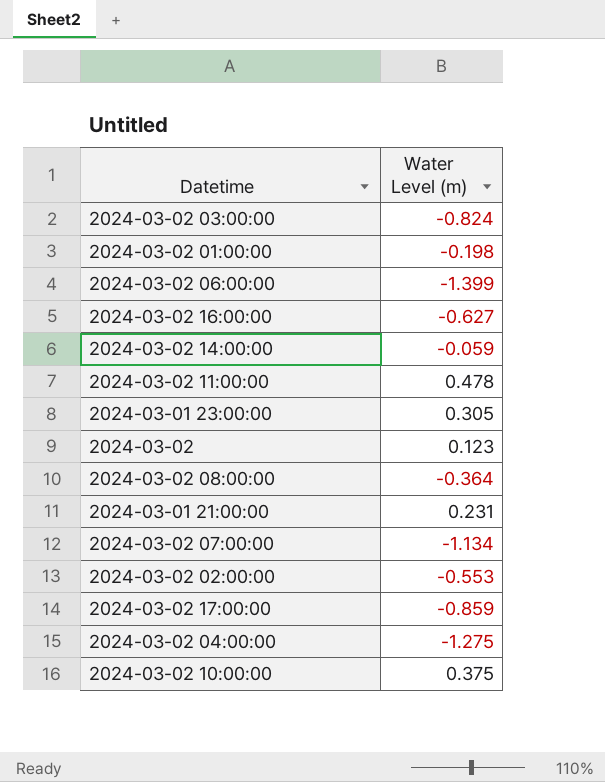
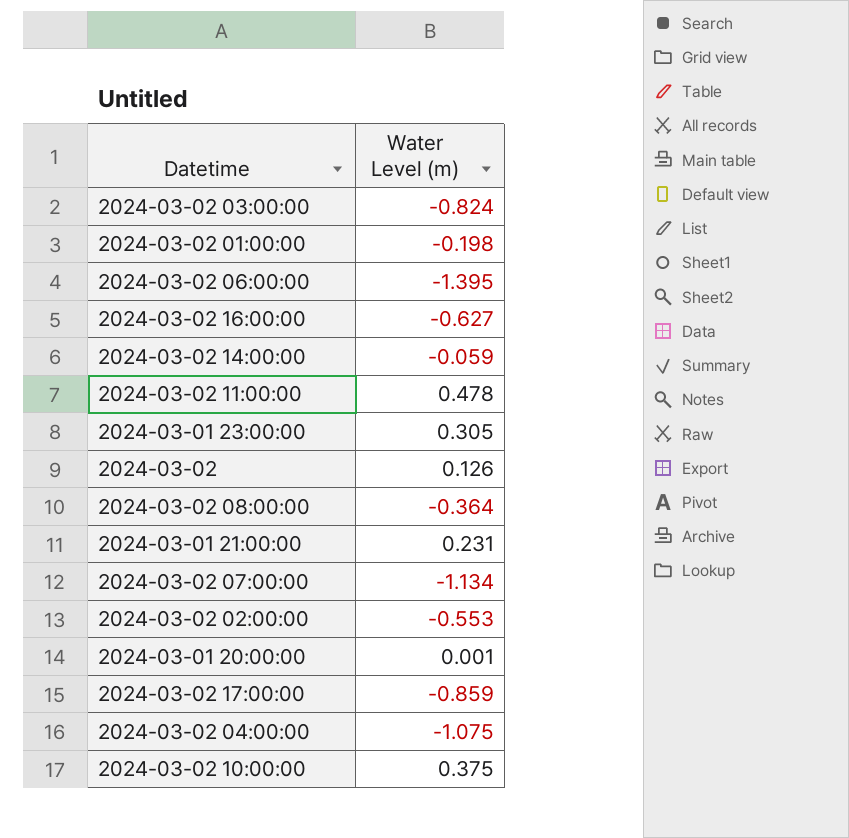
2024-03-02 06:00:00 | Water Level (m): -1.399 -> -1.395
2024-03-02 | Water Level (m): 0.123 -> 0.126
row 2024-03-01 20:00:00: none -> 0.001
2024-03-02 04:00:00 | Water Level (m): -1.275 -> -1.075

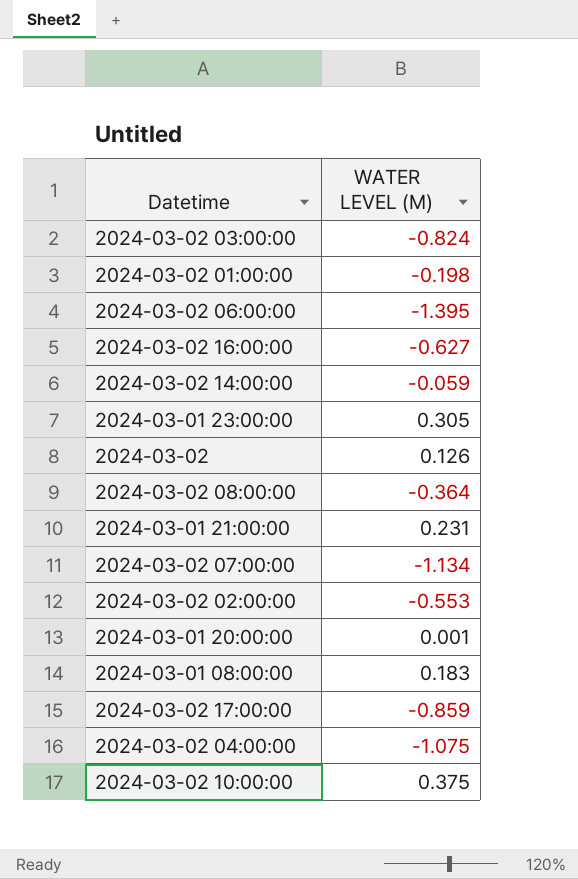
column name: Water Level (m) -> WATER LEVEL (M)
row 2024-03-02 11:00:00: 0.478 -> none
row 2024-03-01 08:00:00: none -> 0.183

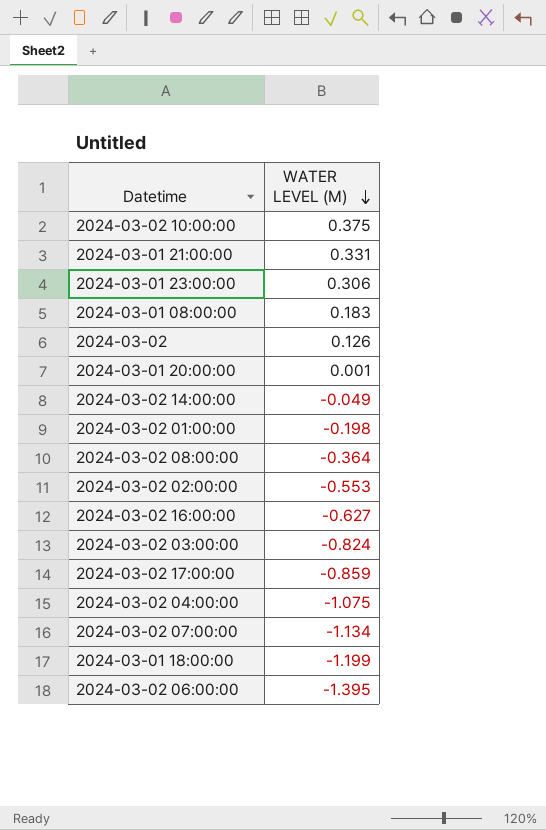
row order: none -> WATER LEVEL (M) descending
2024-03-01 21:00:00 | WATER LEVEL (M): 0.231 -> 0.331
2024-03-01 23:00:00 | WATER LEVEL (M): 0.305 -> 0.306
2024-03-02 14:00:00 | WATER LEVEL (M): -0.059 -> -0.049
row 2024-03-01 18:00:00: none -> -1.199

